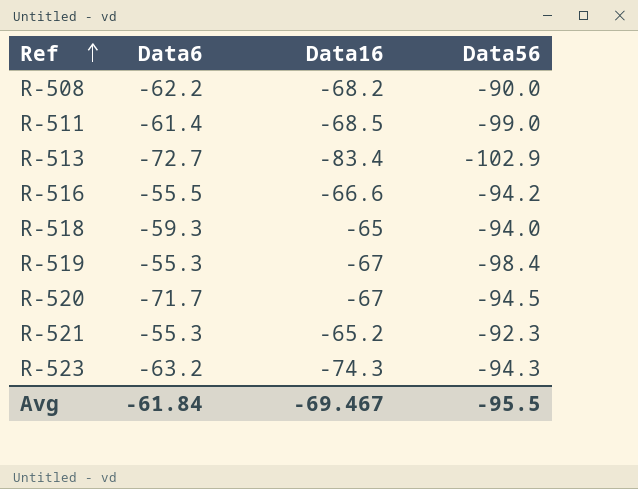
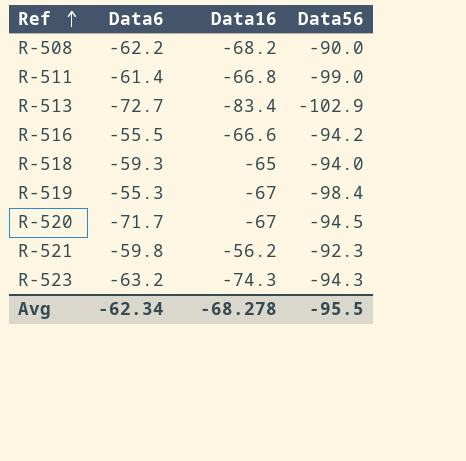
R-511 | Data16: -68.5 -> -66.8
R-521 | Data6: -55.3 -> -59.8
R-521 | Data16: -65.2 -> -56.2
Avg | Data6: -61.84 -> -62.34
Avg | Data16: -69.467 -> -68.278

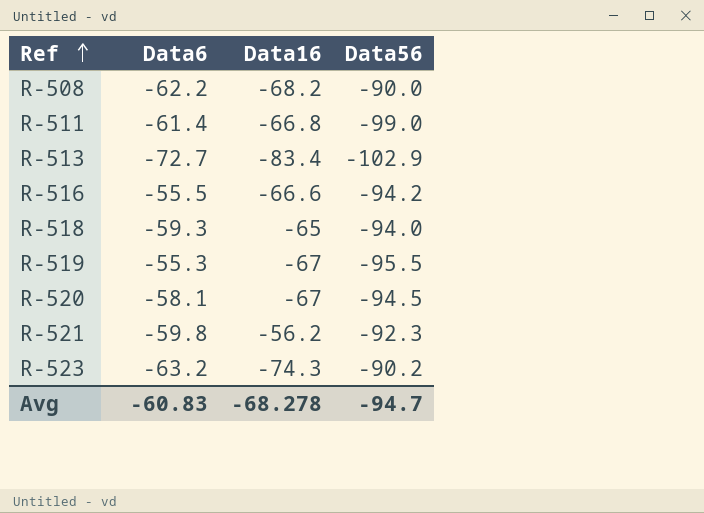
R-519 | Data56: -98.4 -> -95.5
R-520 | Data6: -71.7 -> -58.1
R-523 | Data56: -94.3 -> -90.2
Avg | Data6: -62.34 -> -60.83
Avg | Data56: -95.5 -> -94.7

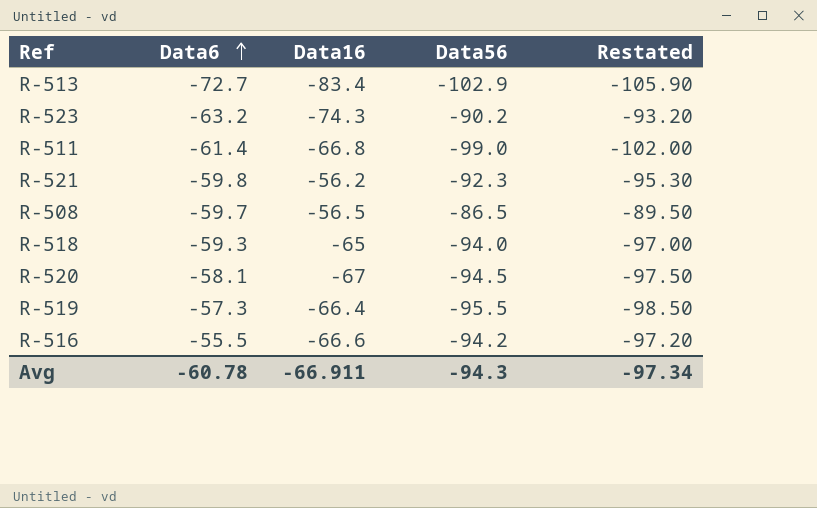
row order: Ref ascending -> Data6 ascending
column Restated | formula: none -> [Data56] - 3
R-508 | Data6: -62.2 -> -59.7
R-508 | Data16: -68.2 -> -56.5
R-508 | Data56: -90.0 -> -86.5
R-519 | Data6: -55.3 -> -57.3
R-519 | Data16: -67 -> -66.4
Avg | Data6: -60.83 -> -60.78
Avg | Data16: -68.278 -> -66.911
Avg | Data56: -94.7 -> -94.3

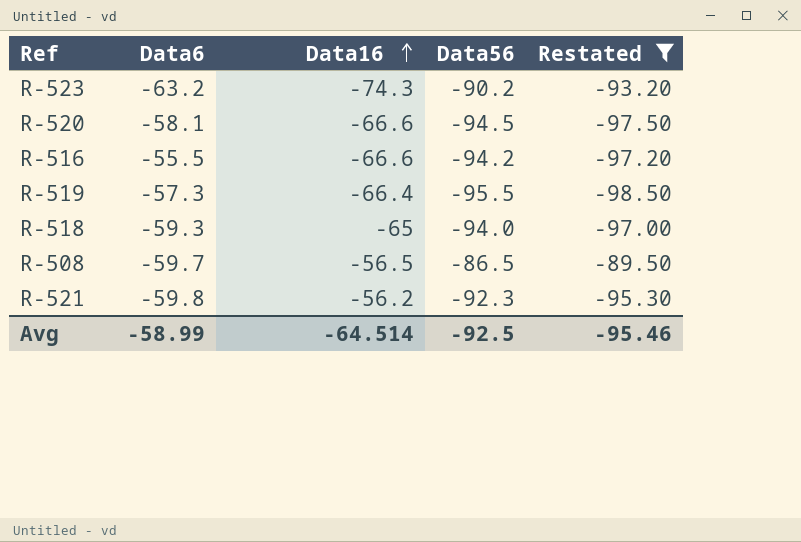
filter: none -> Restated >= -98.50
row order: Data6 ascending -> Data16 ascending
R-520 | Data16: -67 -> -66.6
Avg | Data6: -60.78 -> -58.99
Avg | Data16: -66.911 -> -64.514
Avg | Data56: -94.3 -> -92.5
Avg | Restated: -97.34 -> -95.46

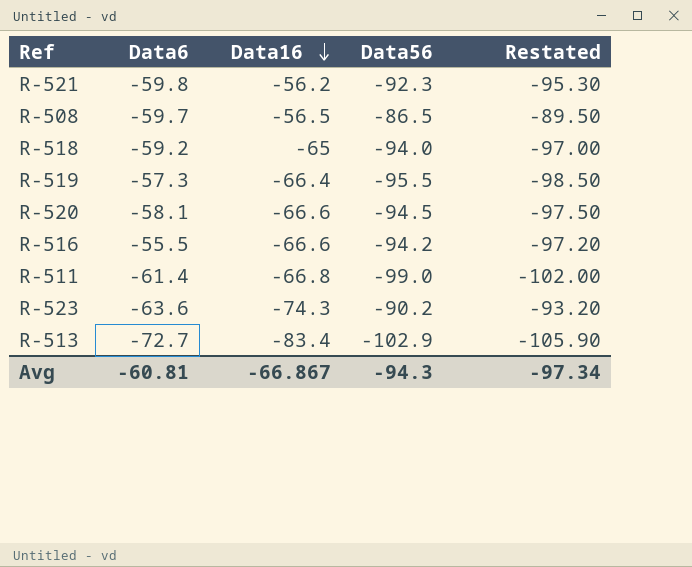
filter: Restated >= -98.50 -> none
row order: Data16 ascending -> Data16 descending
R-518 | Data6: -59.3 -> -59.2
R-523 | Data6: -63.2 -> -63.6
Avg | Data6: -58.99 -> -60.81
Avg | Data16: -64.514 -> -66.867
Avg | Data56: -92.5 -> -94.3
Avg | Restated: -95.46 -> -97.34

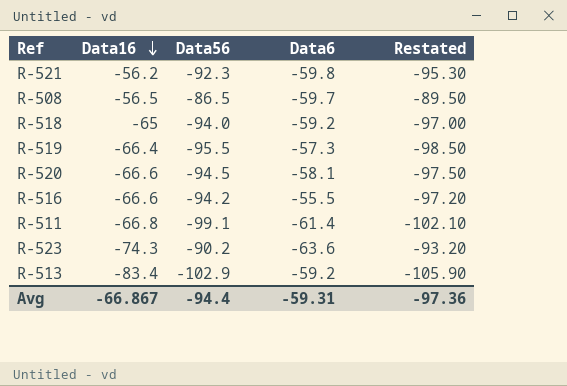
column Data6 | position: 2 -> 4
R-511 | Data56: -99.0 -> -99.1
R-511 | Restated: -102.00 -> -102.10
R-513 | Data6: -72.7 -> -59.2
Avg | Data56: -94.3 -> -94.4
Avg | Data6: -60.81 -> -59.31
Avg | Restated: -97.34 -> -97.36

